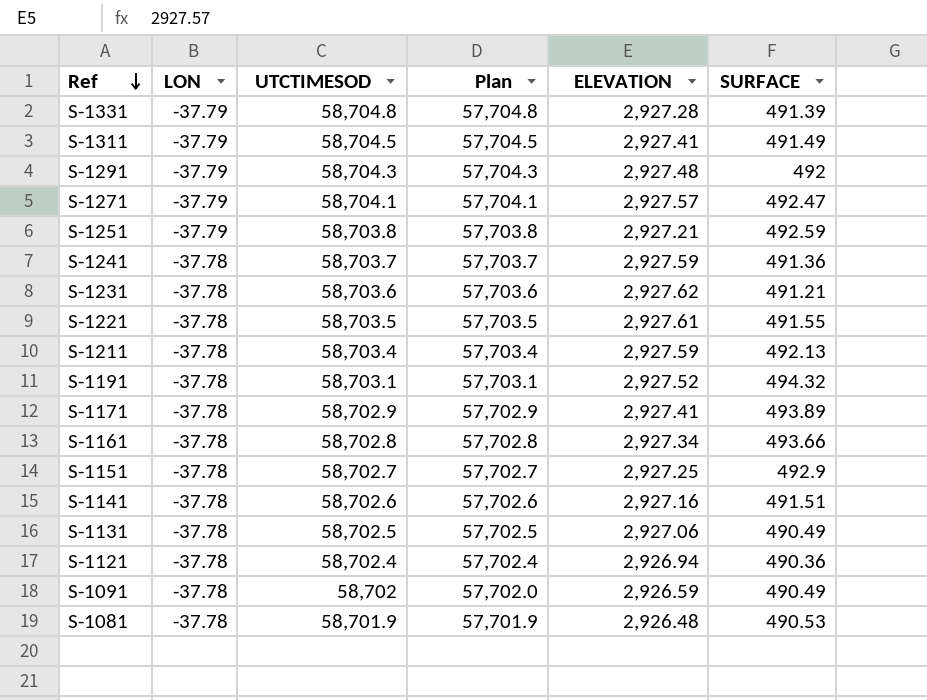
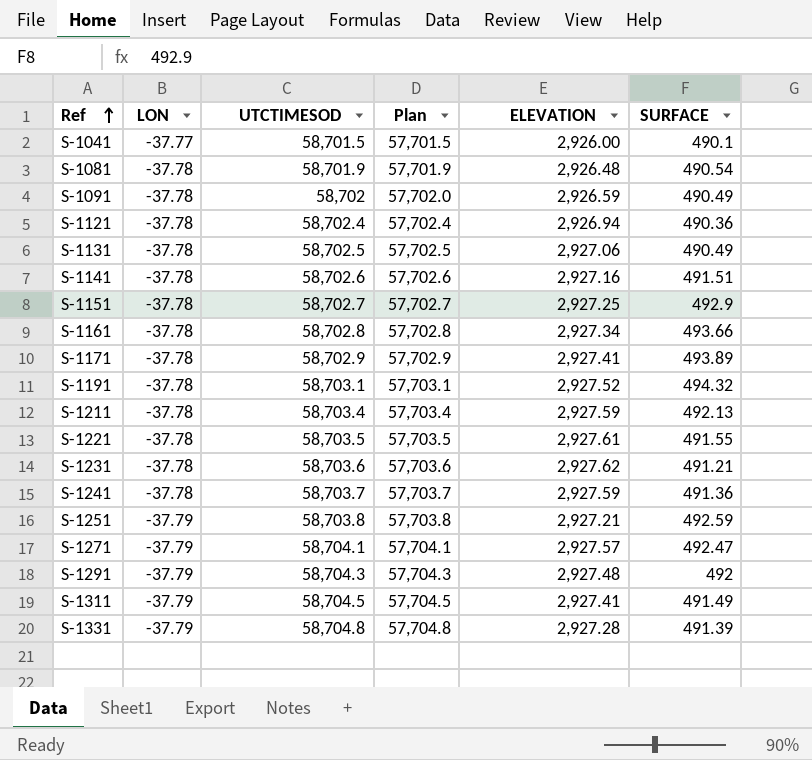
row order: Ref descending -> Ref ascending
row S-1041: none -> -37.77 | 58,701.5 | 57,701.5 | 2,926.00 | 490.1
S-1081 | SURFACE: 490.53 -> 490.54

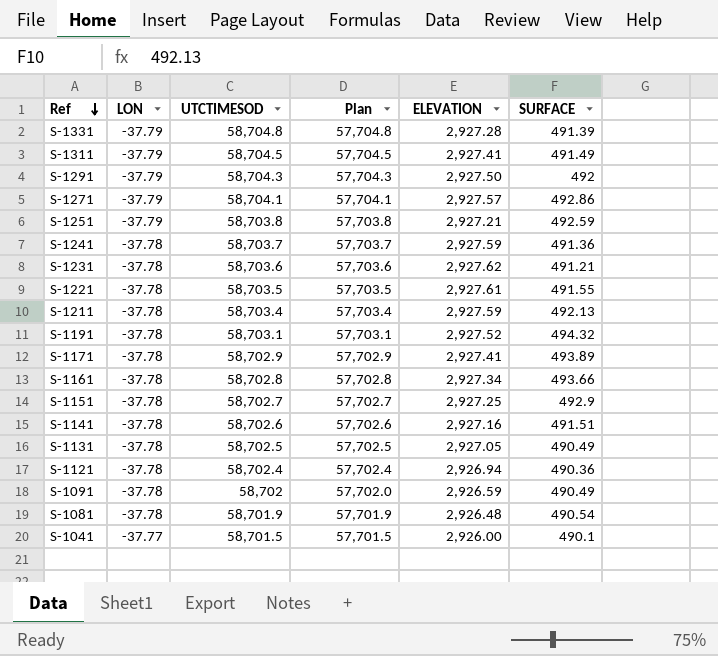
row order: Ref ascending -> Ref descending
S-1291 | ELEVATION: 2,927.48 -> 2,927.50
S-1271 | SURFACE: 492.47 -> 492.86
S-1131 | ELEVATION: 2,927.06 -> 2,927.05

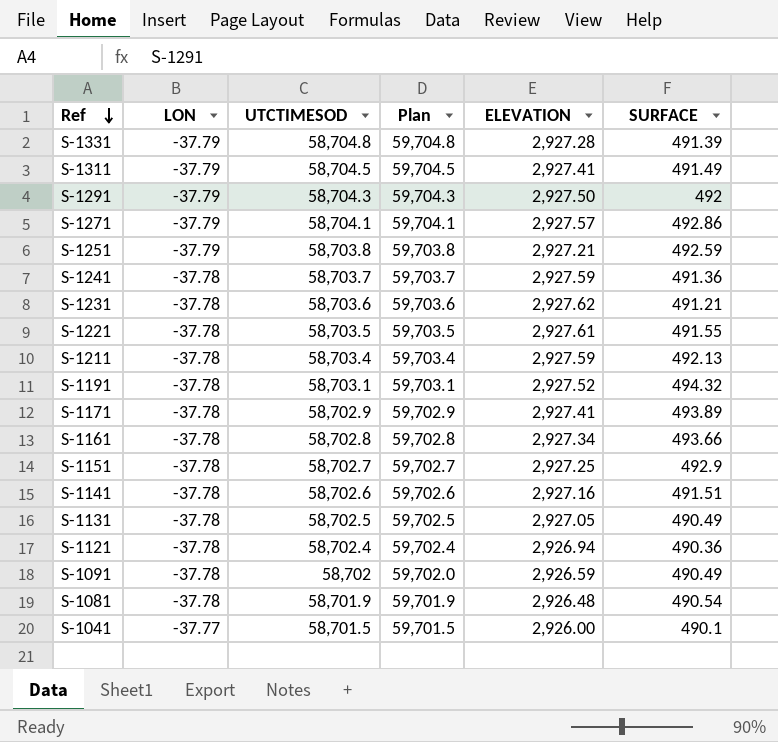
column Plan | formula: [UTCTIMESOD] - 1000 -> [UTCTIMESOD] + 1000

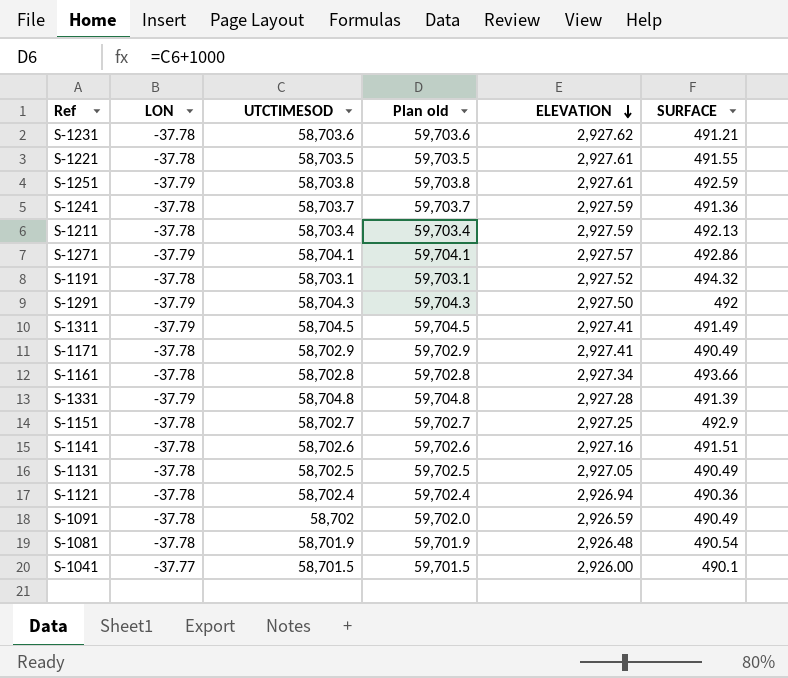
row order: Ref descending -> ELEVATION descending
column name: Plan -> Plan old
S-1251 | ELEVATION: 2,927.21 -> 2,927.61
S-1171 | SURFACE: 493.89 -> 490.49

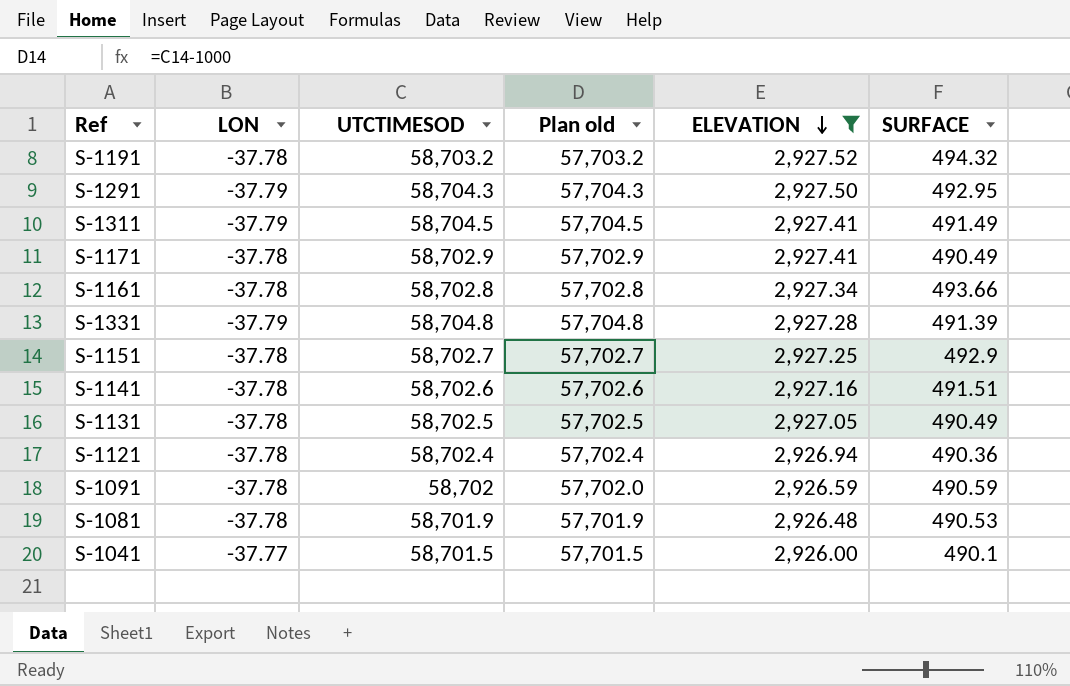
filter: none -> ELEVATION <= 2,927.52
column Plan old | formula: [UTCTIMESOD] + 1000 -> [UTCTIMESOD] - 1000
S-1191 | UTCTIMESOD: 58,703.1 -> 58,703.2
S-1291 | SURFACE: 492 -> 492.95
S-1091 | SURFACE: 490.49 -> 490.59
S-1081 | SURFACE: 490.54 -> 490.53

